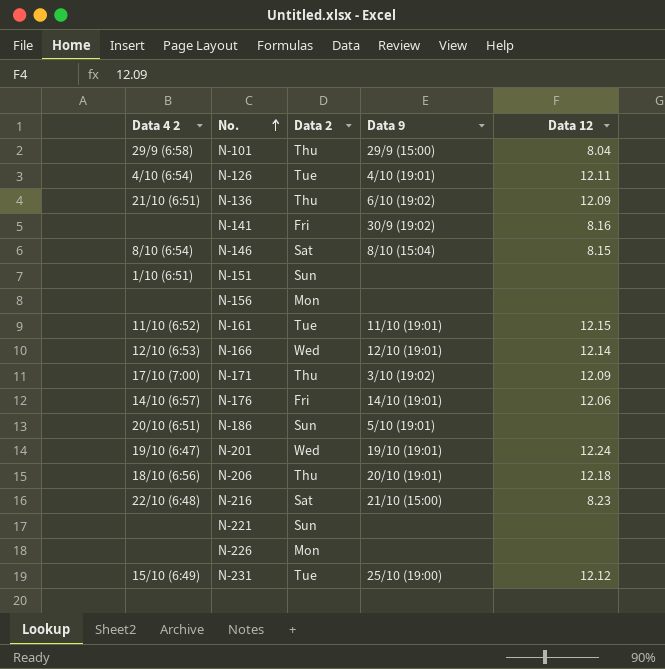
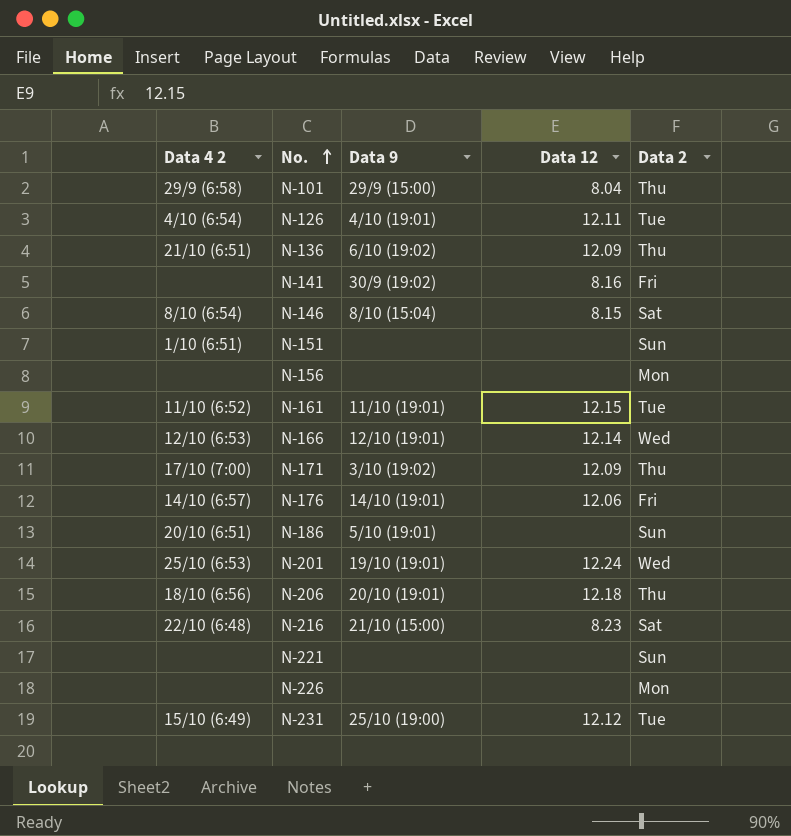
column Data 2 | position: 3 -> 5
N-201 | Data 4 2: 19/10 (6:47) -> 25/10 (6:53)

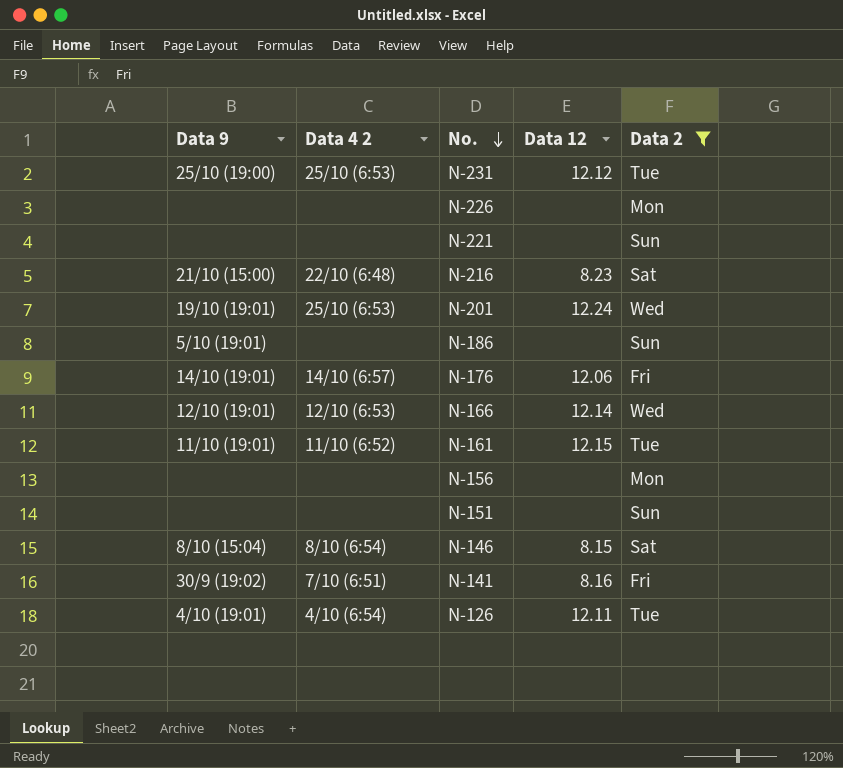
filter: none -> Data 2 != Thu
row order: No. ascending -> No. descending
column Data 9 | position: 3 -> 1
N-231 | Data 4 2: 15/10 (6:49) -> 25/10 (6:53)
N-186 | Data 4 2: 20/10 (6:51) -> none
N-151 | Data 4 2: 1/10 (6:51) -> none
N-141 | Data 4 2: none -> 7/10 (6:51)

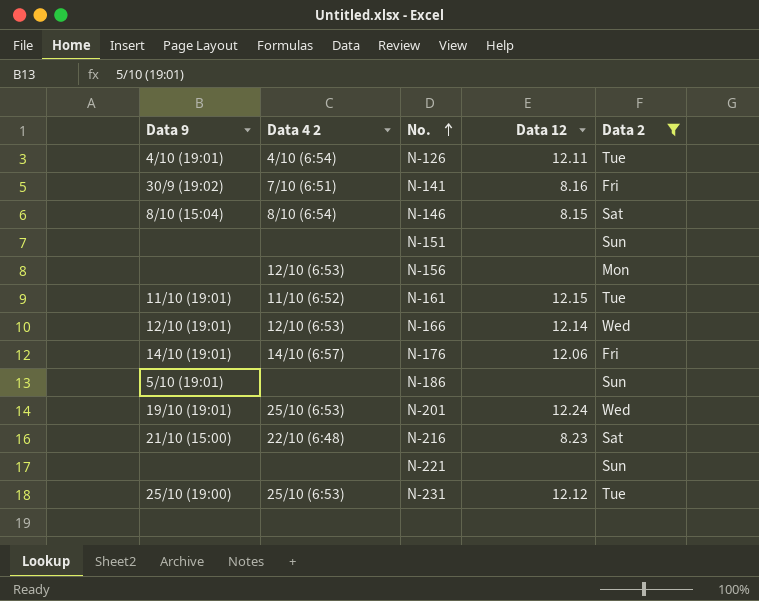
row order: No. descending -> No. ascending
row N-226: none | none | none | Mon -> none
N-156 | Data 4 2: none -> 12/10 (6:53)

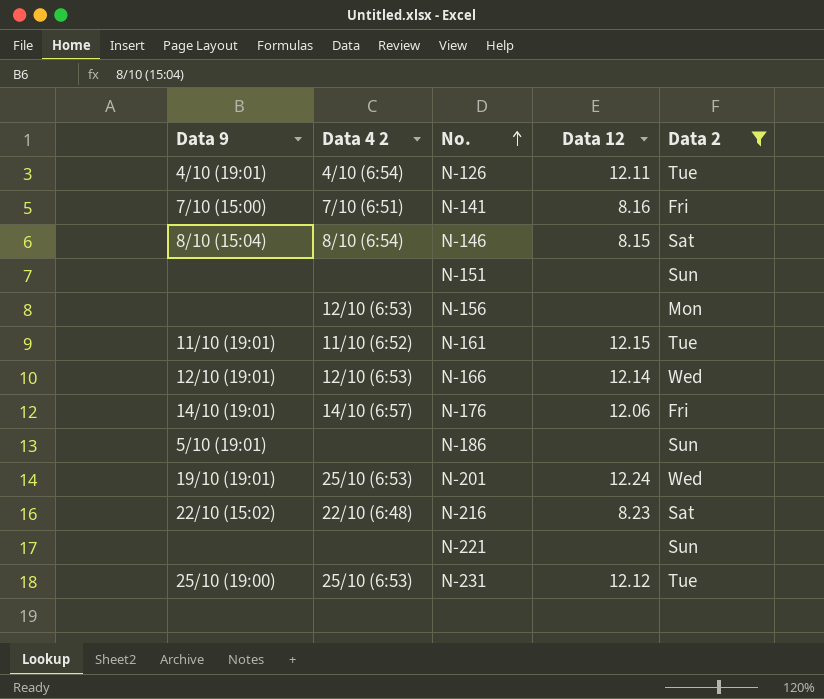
N-141 | Data 9: 30/9 (19:02) -> 7/10 (15:00)
N-216 | Data 9: 21/10 (15:00) -> 22/10 (15:02)

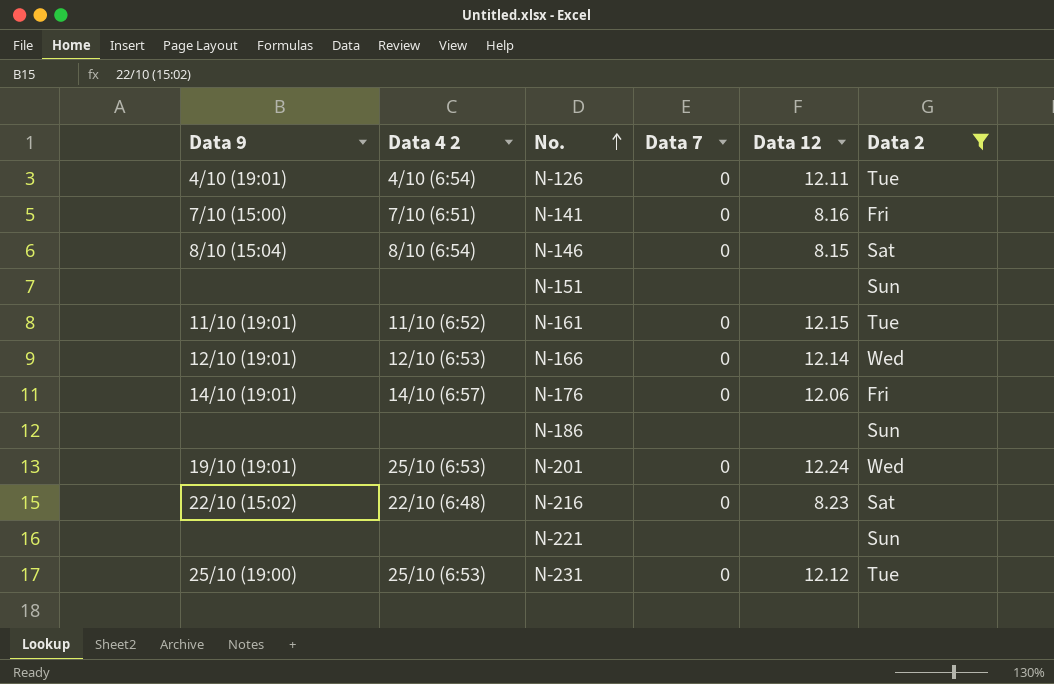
column Data 7 | position: none -> 4
row N-156: none | 12/10 (6:53) | none | Mon -> none
N-186 | Data 9: 5/10 (19:01) -> none

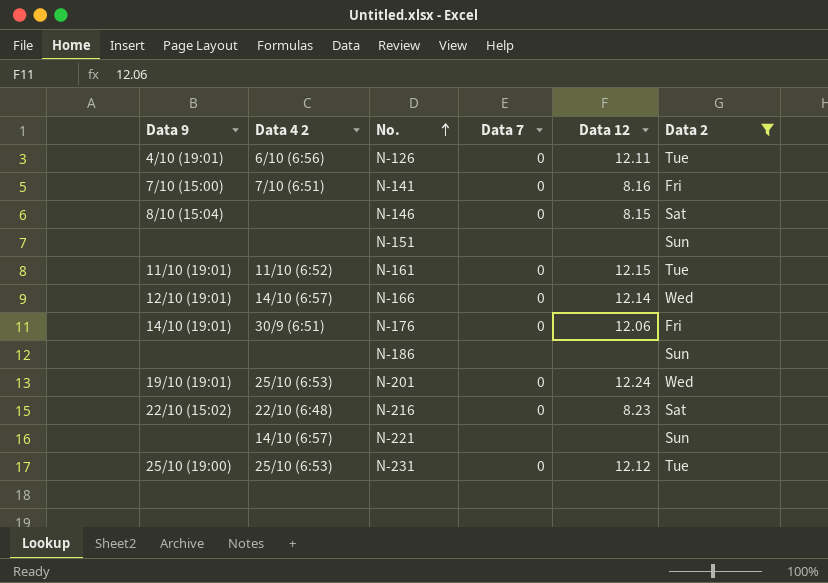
N-126 | Data 4 2: 4/10 (6:54) -> 6/10 (6:56)
N-146 | Data 4 2: 8/10 (6:54) -> none
N-166 | Data 4 2: 12/10 (6:53) -> 14/10 (6:57)
N-176 | Data 4 2: 14/10 (6:57) -> 30/9 (6:51)
N-221 | Data 4 2: none -> 14/10 (6:57)

